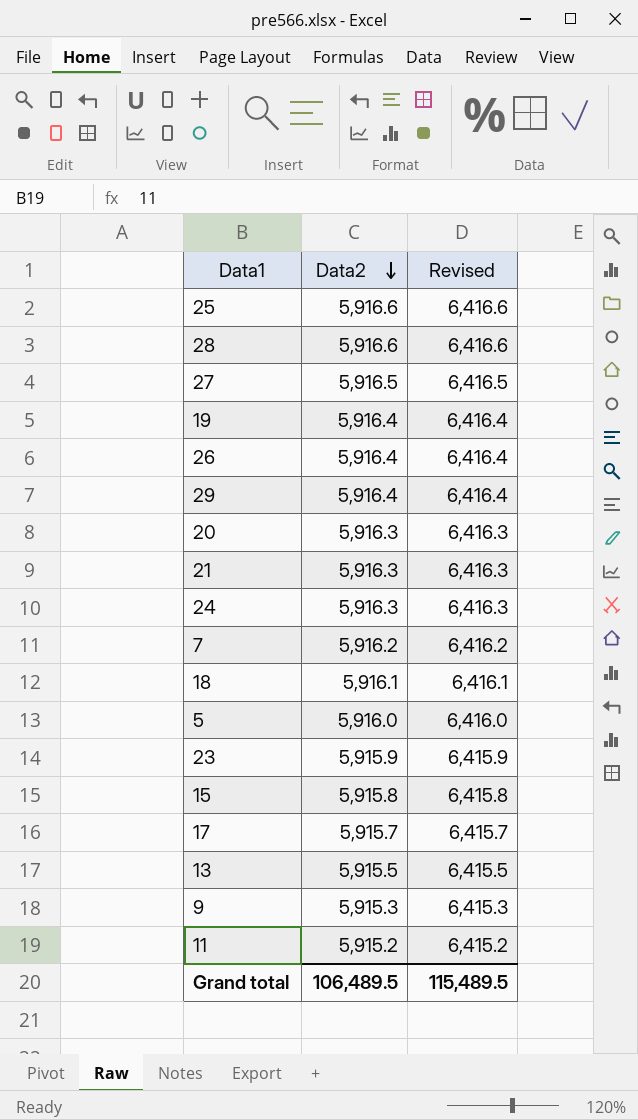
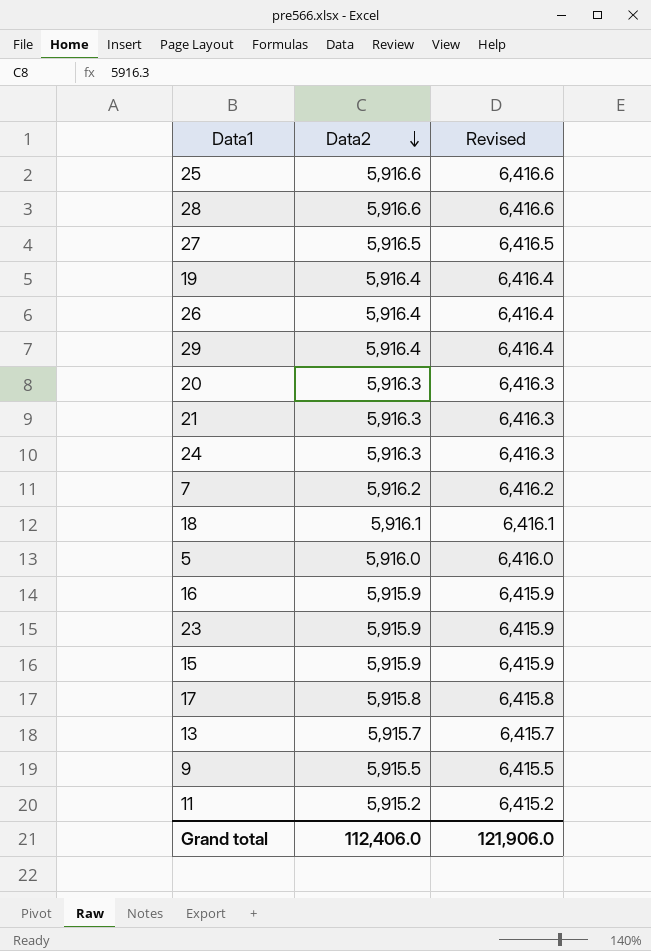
row 16: none -> 5,915.9 | 6,415.9
15 | Data2: 5,915.8 -> 5,915.9
15 | Revised: 6,415.8 -> 6,415.9
17 | Data2: 5,915.7 -> 5,915.8
17 | Revised: 6,415.7 -> 6,415.8
13 | Data2: 5,915.5 -> 5,915.7
13 | Revised: 6,415.5 -> 6,415.7
9 | Data2: 5,915.3 -> 5,915.5
9 | Revised: 6,415.3 -> 6,415.5
Grand total | Data2: 106,489.5 -> 112,406.0
Grand total | Revised: 115,489.5 -> 121,906.0

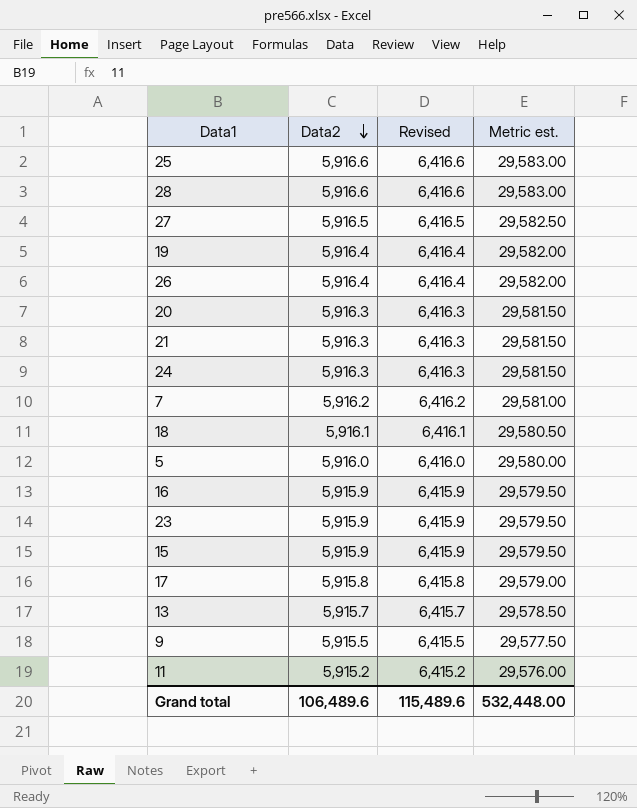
column Metric est. | formula: none -> [Data2] * 5
row 29: 5,916.4 | 6,416.4 -> none
Grand total | Data2: 112,406.0 -> 106,489.6
Grand total | Revised: 121,906.0 -> 115,489.6

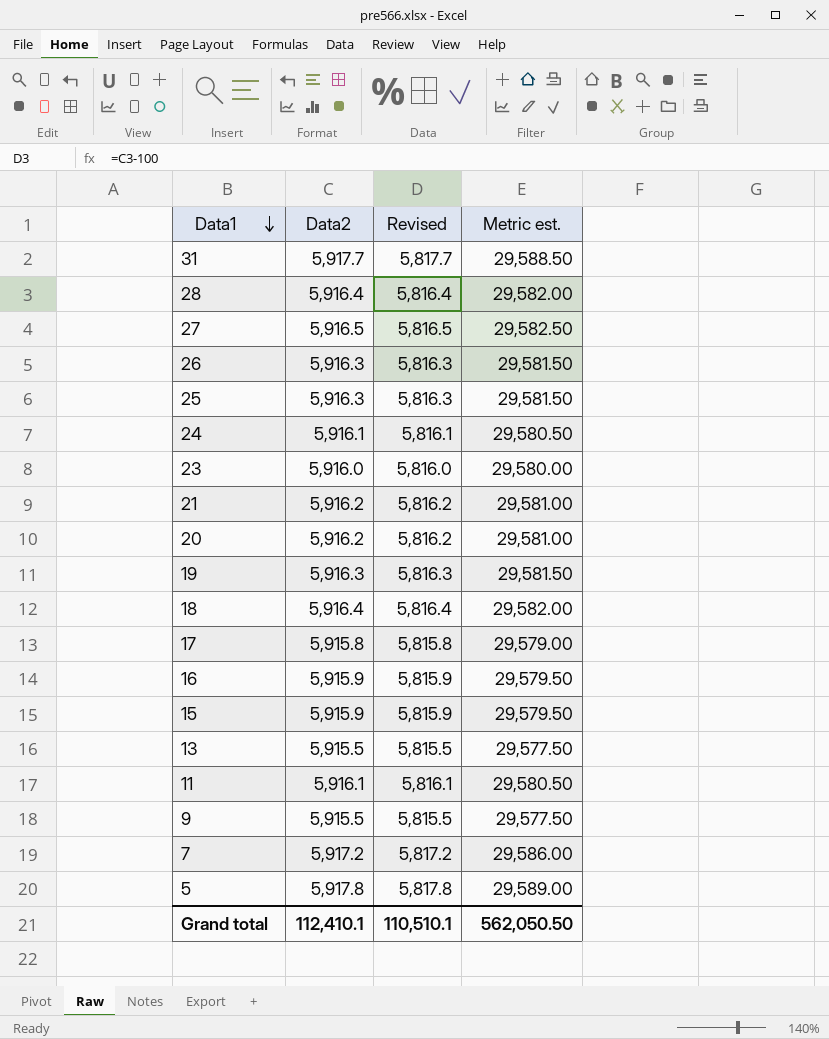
row order: Data2 descending -> Data1 descending
column Revised | formula: [Data2] + 500 -> [Data2] - 100
row 31: none -> 5,917.7 | 5,817.7 | 29,588.50
28 | Data2: 5,916.6 -> 5,916.4
28 | Metric est.: 29,583.00 -> 29,582.00
26 | Data2: 5,916.4 -> 5,916.3
26 | Metric est.: 29,582.00 -> 29,581.50
25 | Data2: 5,916.6 -> 5,916.3
25 | Metric est.: 29,583.00 -> 29,581.50
24 | Data2: 5,916.3 -> 5,916.1
24 | Metric est.: 29,581.50 -> 29,580.50
23 | Data2: 5,915.9 -> 5,916.0
23 | Metric est.: 29,579.50 -> 29,580.00
21 | Data2: 5,916.3 -> 5,916.2
21 | Metric est.: 29,581.50 -> 29,581.00
20 | Data2: 5,916.3 -> 5,916.2
20 | Metric est.: 29,581.50 -> 29,581.00
19 | Data2: 5,916.4 -> 5,916.3
19 | Metric est.: 29,582.00 -> 29,581.50
18 | Data2: 5,916.1 -> 5,916.4
18 | Metric est.: 29,580.50 -> 29,582.00
13 | Data2: 5,915.7 -> 5,915.5
13 | Metric est.: 29,578.50 -> 29,577.50
11 | Data2: 5,915.2 -> 5,916.1
11 | Metric est.: 29,576.00 -> 29,580.50
7 | Data2: 5,916.2 -> 5,917.2
7 | Metric est.: 29,581.00 -> 29,586.00
5 | Data2: 5,916.0 -> 5,917.8
5 | Metric est.: 29,580.00 -> 29,589.00
Grand total | Data2: 106,489.6 -> 112,410.1
Grand total | Revised: 115,489.6 -> 110,510.1
Grand total | Metric est.: 532,448.00 -> 562,050.50

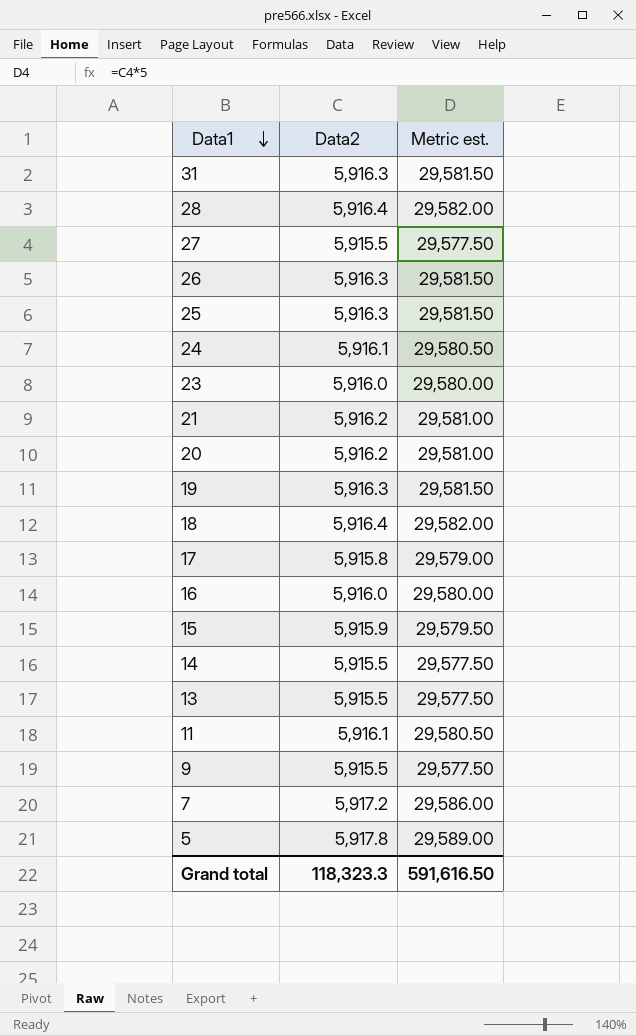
column Revised | formula: [Data2] - 100 -> none
31 | Data2: 5,917.7 -> 5,916.3
31 | Metric est.: 29,588.50 -> 29,581.50
27 | Data2: 5,916.5 -> 5,915.5
27 | Metric est.: 29,582.50 -> 29,577.50
16 | Data2: 5,915.9 -> 5,916.0
16 | Metric est.: 29,579.50 -> 29,580.00
row 14: none -> 5,915.5 | 29,577.50
Grand total | Data2: 112,410.1 -> 118,323.3
Grand total | Metric est.: 562,050.50 -> 591,616.50

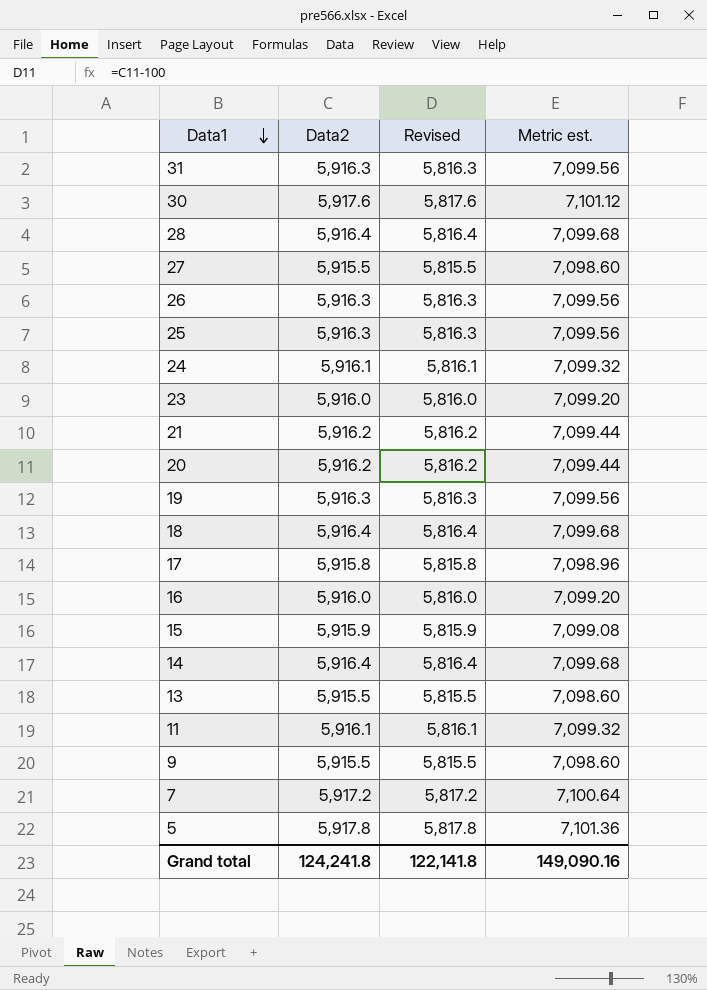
column Revised | formula: none -> [Data2] - 100
column Metric est. | formula: [Data2] * 5 -> [Data2] * 1.2
row 30: none -> 5,917.6 | 5,817.6 | 7,101.12
14 | Data2: 5,915.5 -> 5,916.4
Grand total | Data2: 118,323.3 -> 124,241.8
Grand total | Metric est.: 591,616.50 -> 149,090.16

